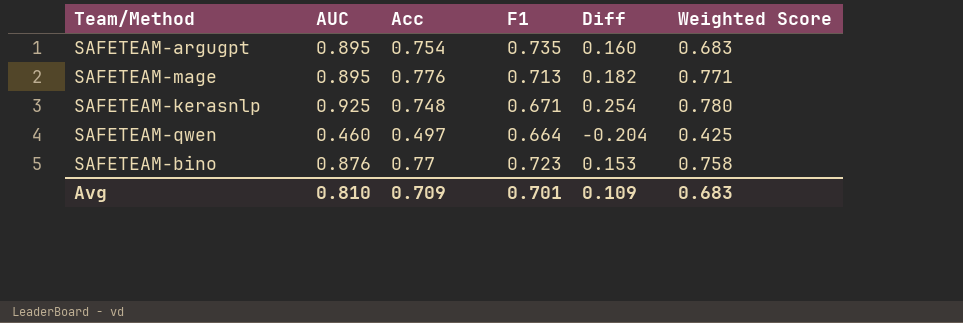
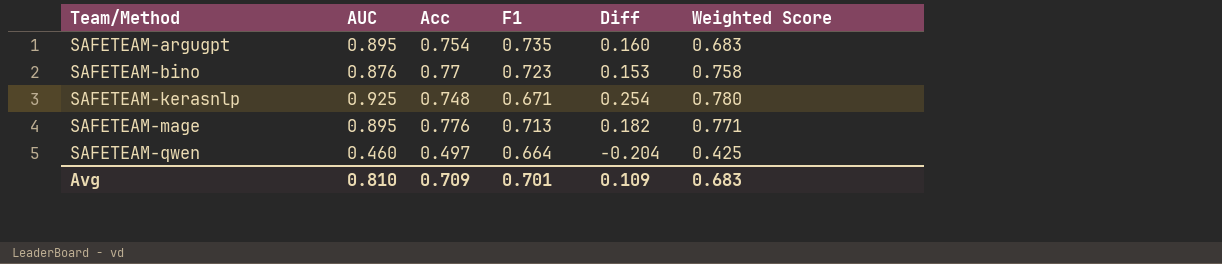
row order: none -> Team/Method ascending

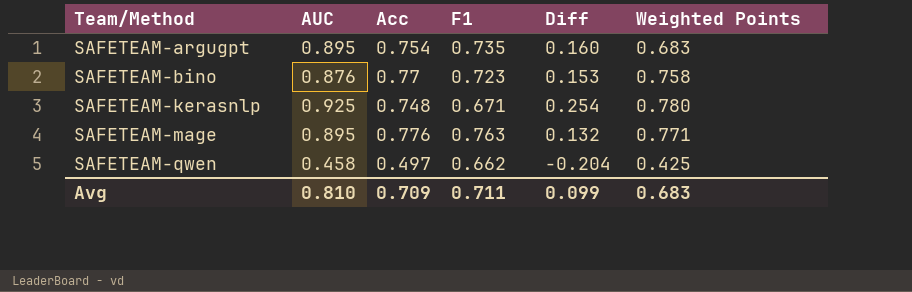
column name: Weighted Score -> Weighted Points
SAFETEAM-mage | F1: 0.713 -> 0.763
SAFETEAM-mage | Diff: 0.182 -> 0.132
SAFETEAM-qwen | AUC: 0.460 -> 0.458
SAFETEAM-qwen | F1: 0.664 -> 0.662
Avg | F1: 0.701 -> 0.711
Avg | Diff: 0.109 -> 0.099

